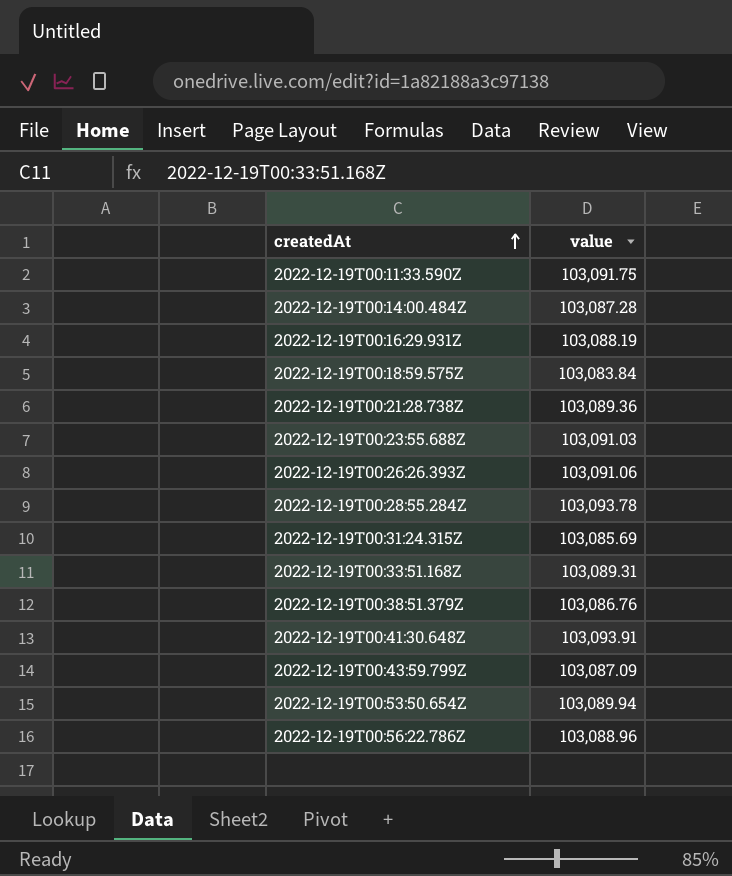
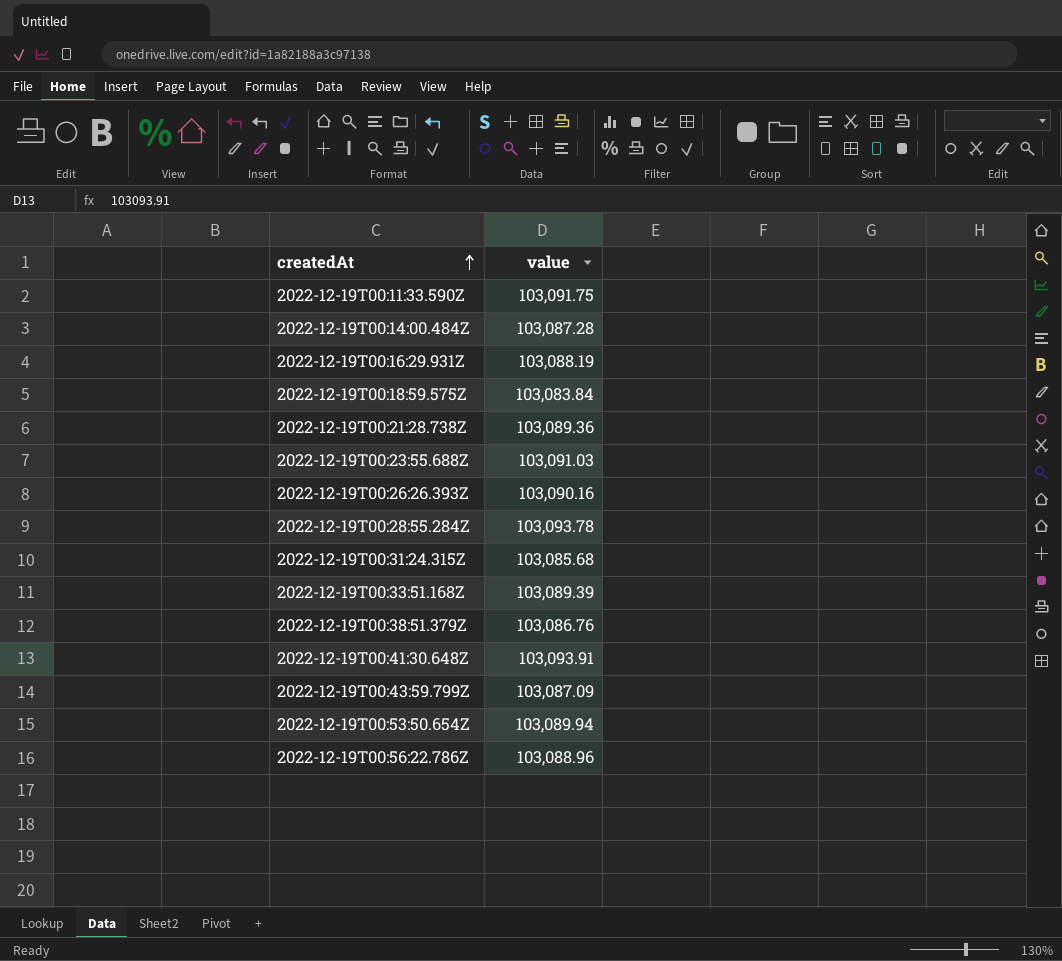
2022-12-19T00:26:26.393Z | value: 103,091.06 -> 103,090.16
2022-12-19T00:31:24.315Z | value: 103,085.69 -> 103,085.68
2022-12-19T00:33:51.168Z | value: 103,089.31 -> 103,089.39

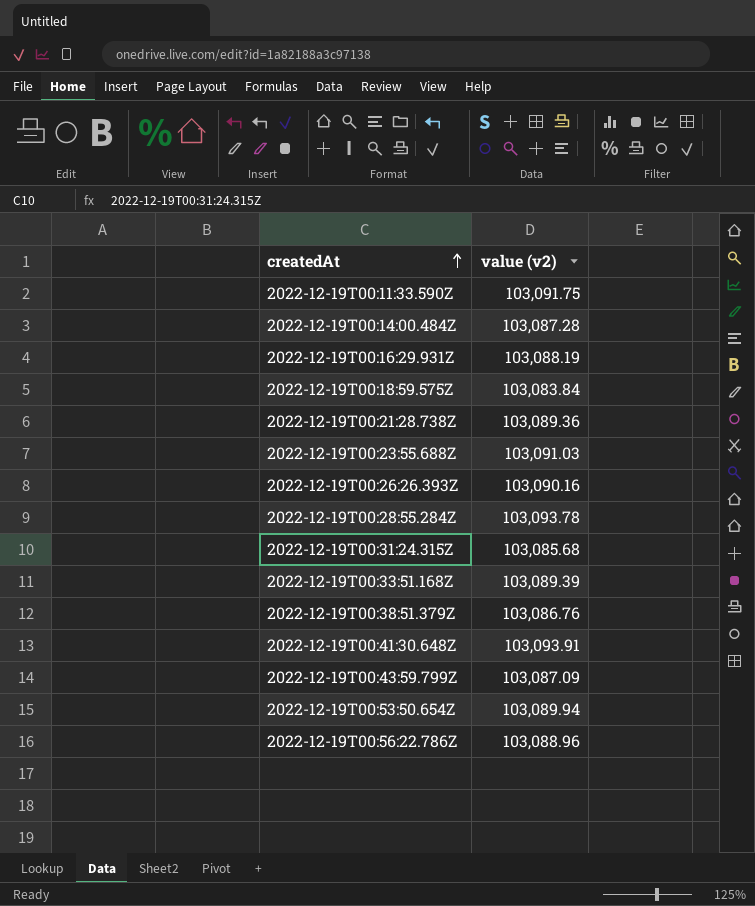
column name: value -> value (v2)

